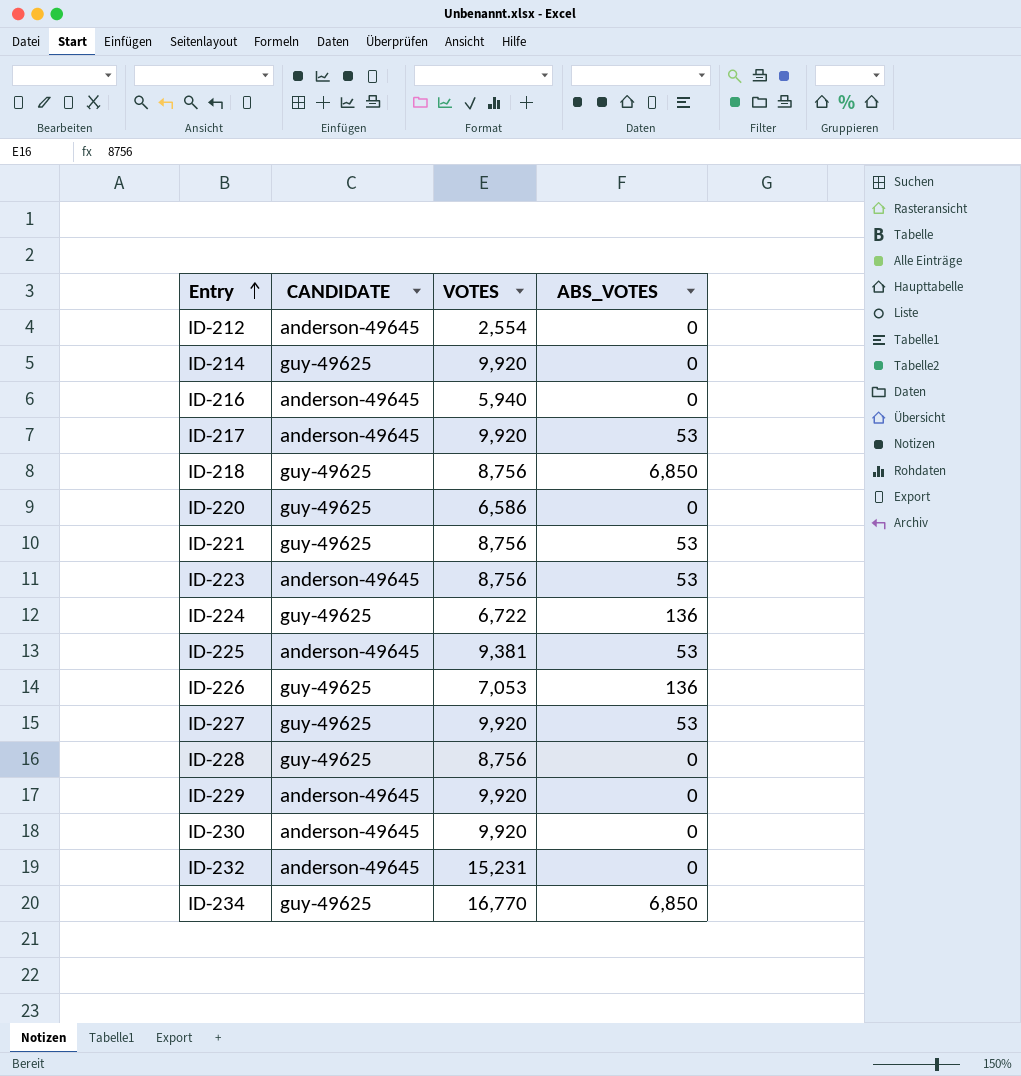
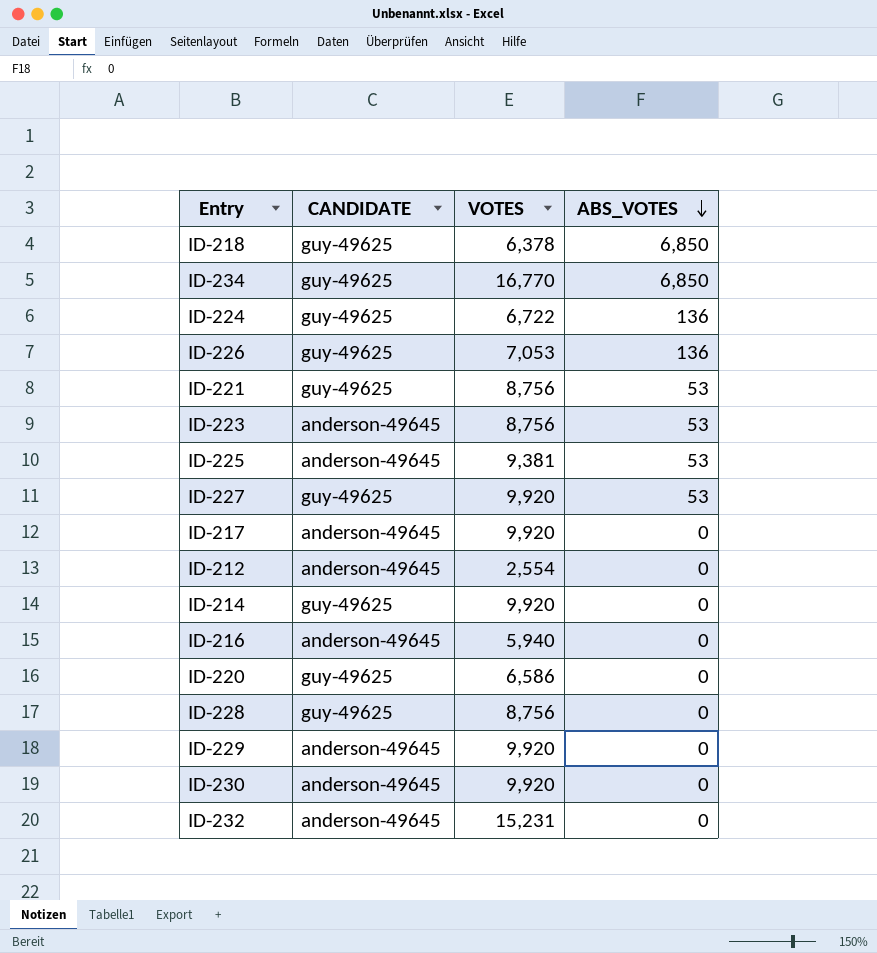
row order: Entry ascending -> ABS_VOTES descending
ID-218 | VOTES: 8,756 -> 6,378
ID-217 | ABS_VOTES: 53 -> 0

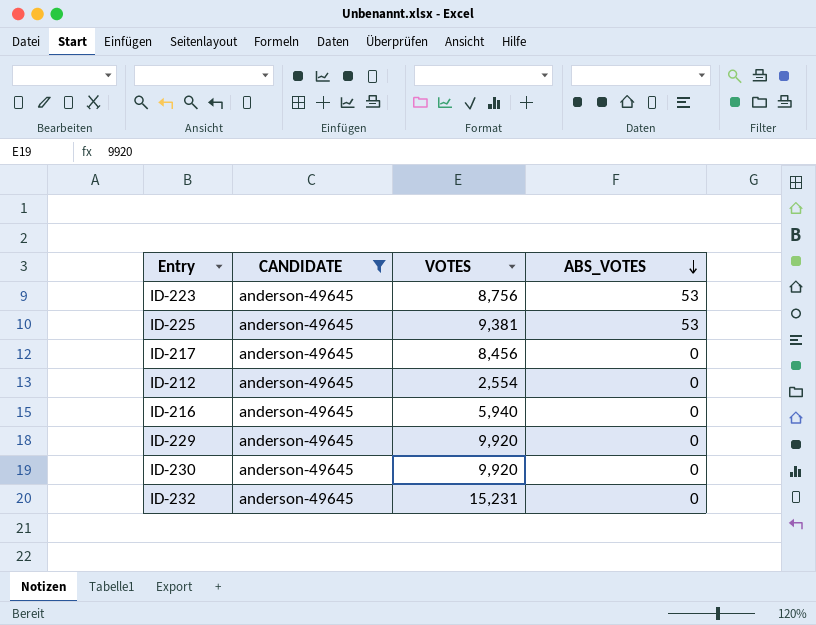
filter: none -> CANDIDATE = anderson-49645
ID-217 | VOTES: 9,920 -> 8,456

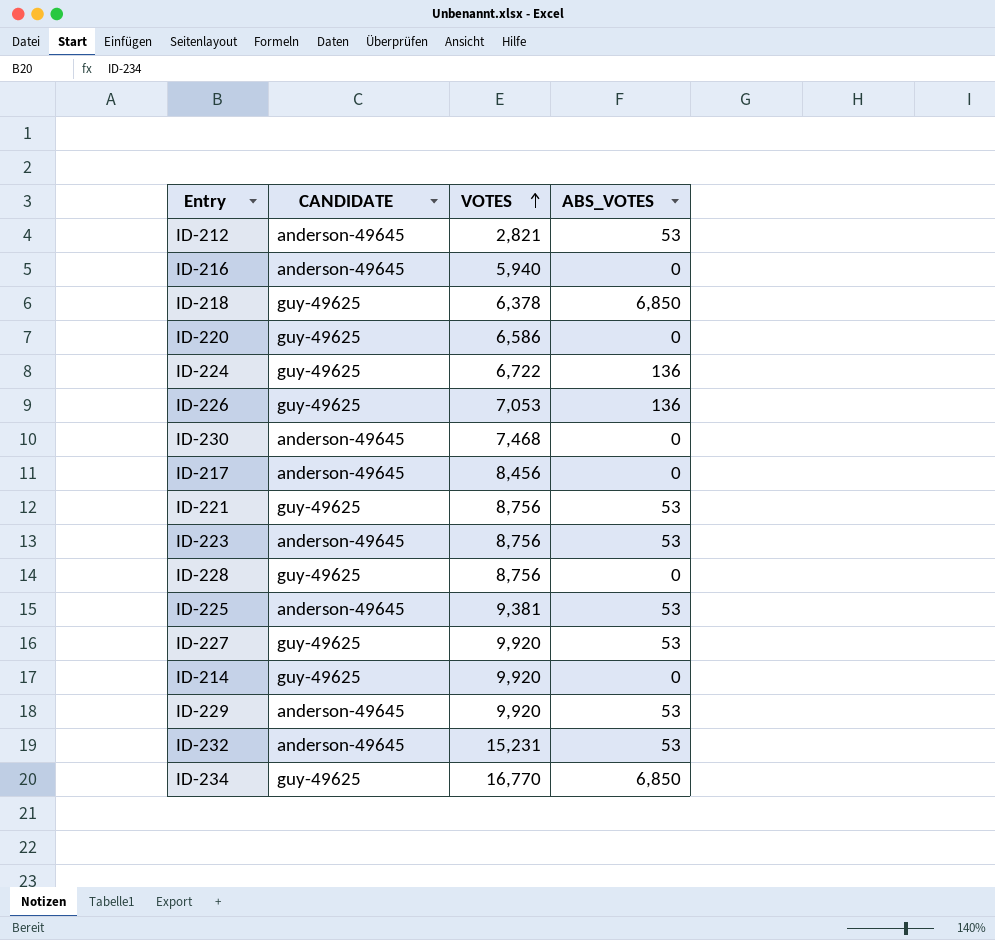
filter: CANDIDATE = anderson-49645 -> none
row order: ABS_VOTES descending -> VOTES ascending
ID-212 | VOTES: 2,554 -> 2,821
ID-212 | ABS_VOTES: 0 -> 53
ID-230 | VOTES: 9,920 -> 7,468
ID-229 | ABS_VOTES: 0 -> 53
ID-232 | ABS_VOTES: 0 -> 53

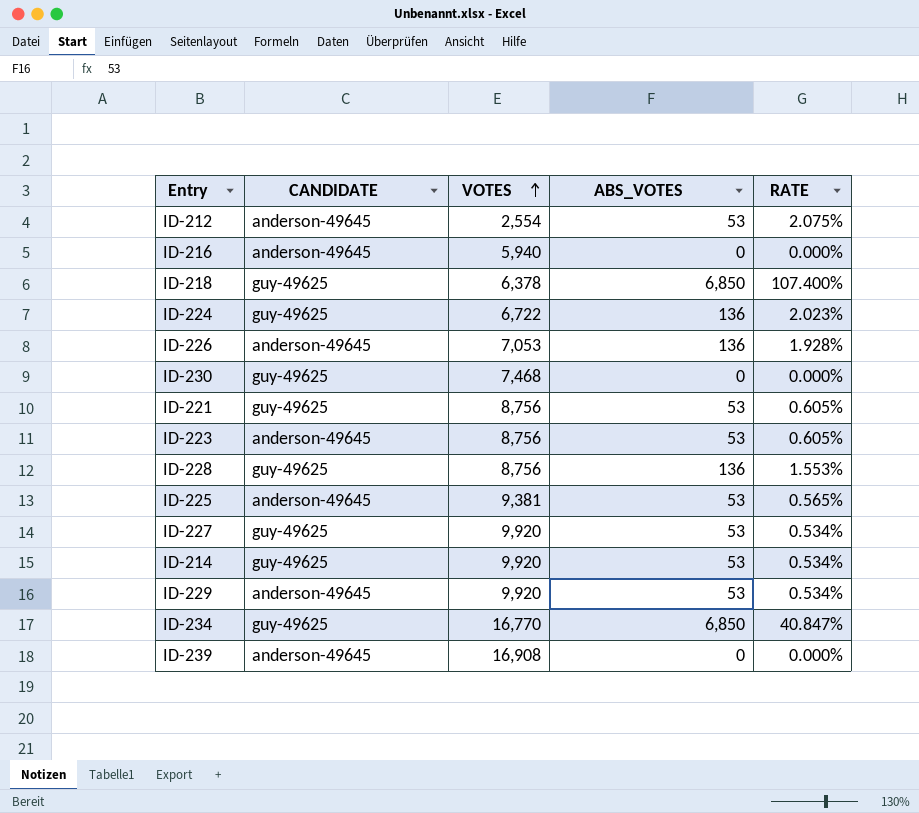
column RATE | formula: none -> [ABS_VOTES] / [VOTES]
row ID-220: guy-49625 | 6,586 | 0 -> none
row ID-217: anderson-49645 | 8,456 | 0 -> none
row ID-232: anderson-49645 | 15,231 | 53 -> none
ID-212 | VOTES: 2,821 -> 2,554
ID-226 | CANDIDATE: guy-49625 -> anderson-49645
ID-230 | CANDIDATE: anderson-49645 -> guy-49625
ID-228 | ABS_VOTES: 0 -> 136
ID-214 | ABS_VOTES: 0 -> 53
row ID-239: none -> anderson-49645 | 16,908 | 0 | 0.000%

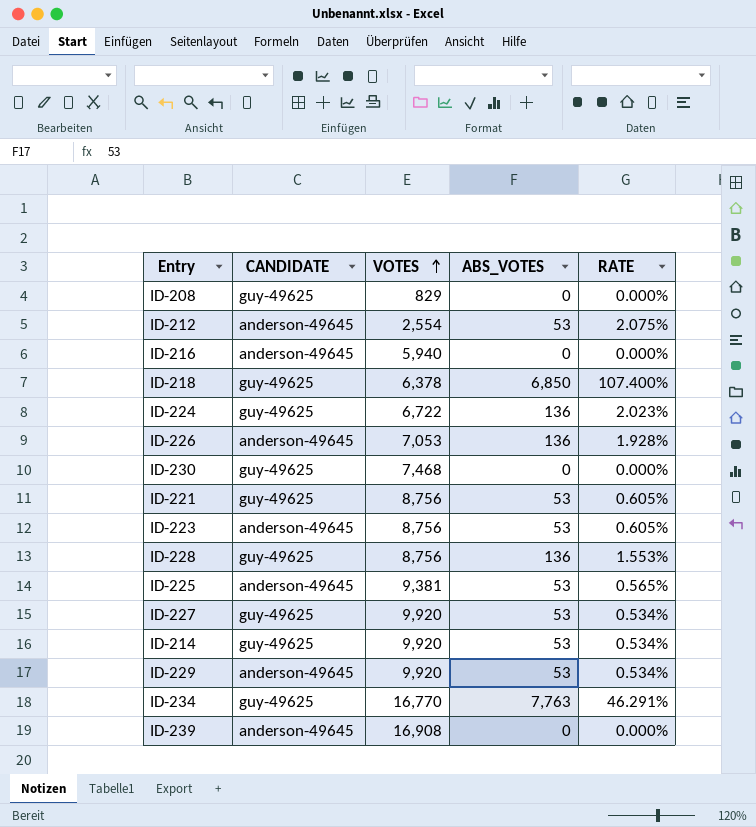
row ID-208: none -> guy-49625 | 829 | 0 | 0.000%
ID-234 | ABS_VOTES: 6,850 -> 7,763
ID-234 | RATE: 40.847% -> 46.291%

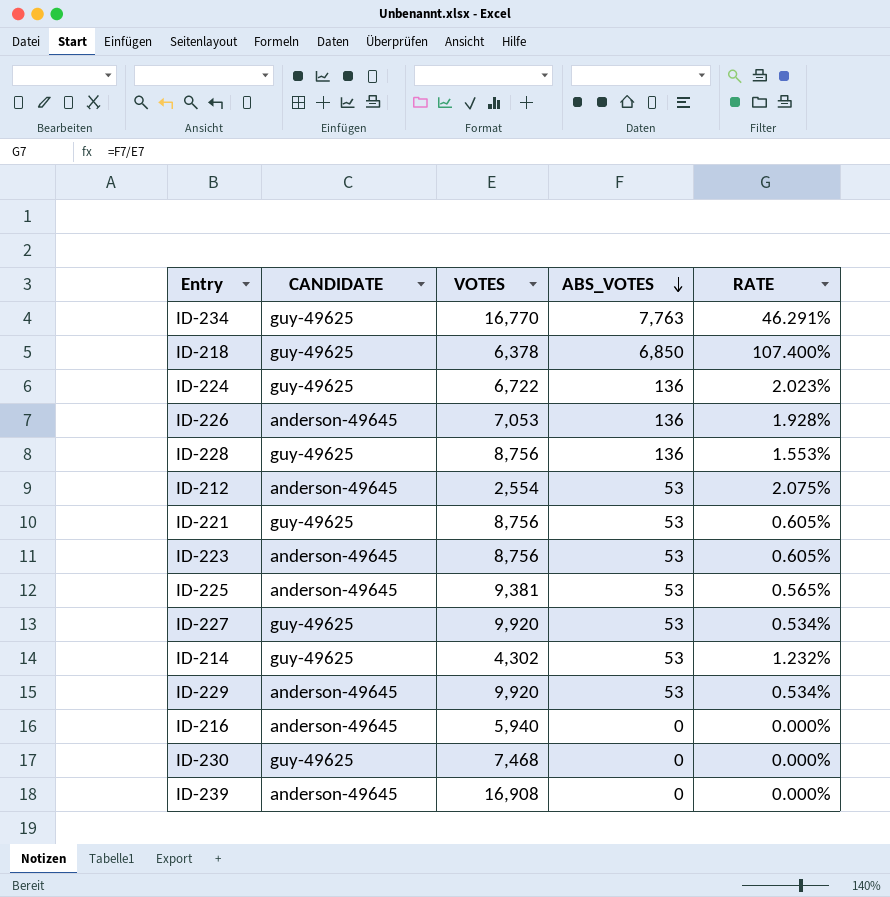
row order: VOTES ascending -> ABS_VOTES descending
row ID-208: guy-49625 | 829 | 0 | 0.000% -> none
ID-214 | VOTES: 9,920 -> 4,302
ID-214 | RATE: 0.534% -> 1.232%

